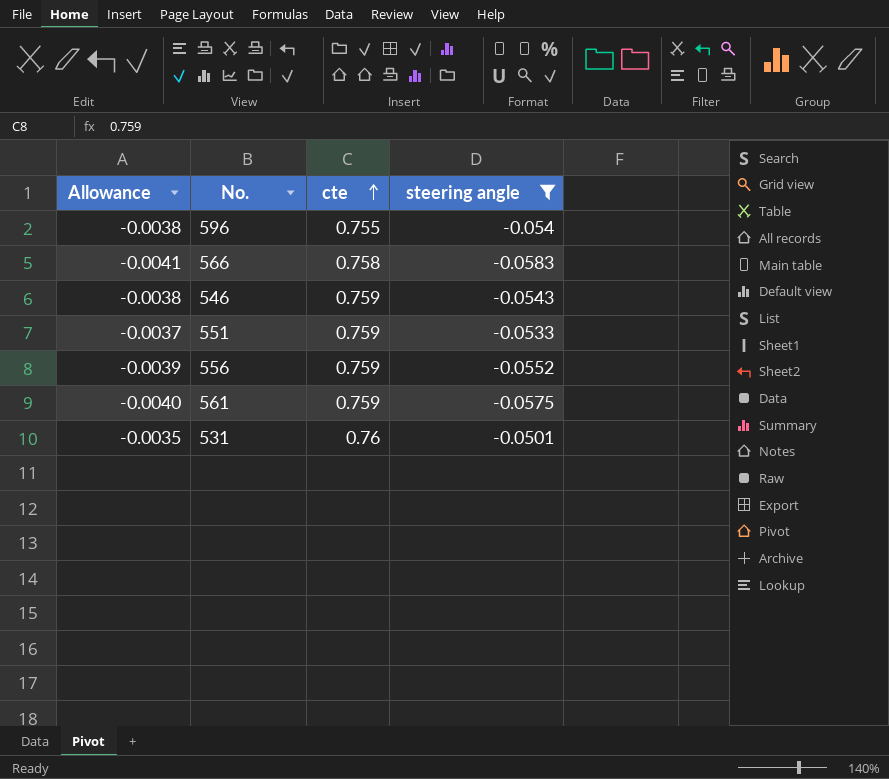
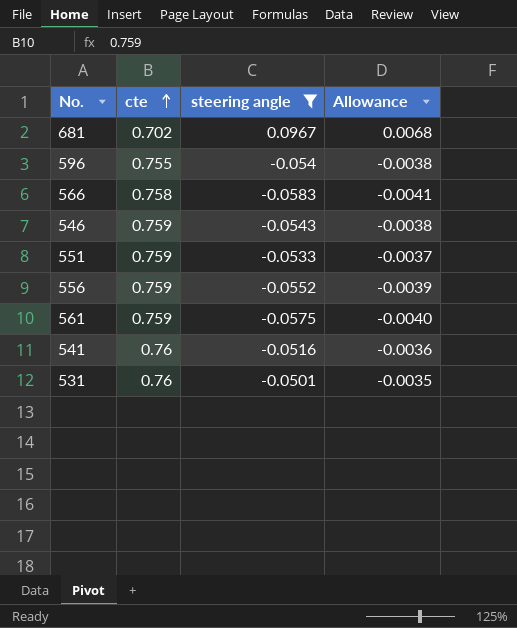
column Allowance | position: 1 -> 4
row 681: none -> 0.702 | 0.0967 | 0.0068
row 541: none -> 0.76 | -0.0516 | -0.0036

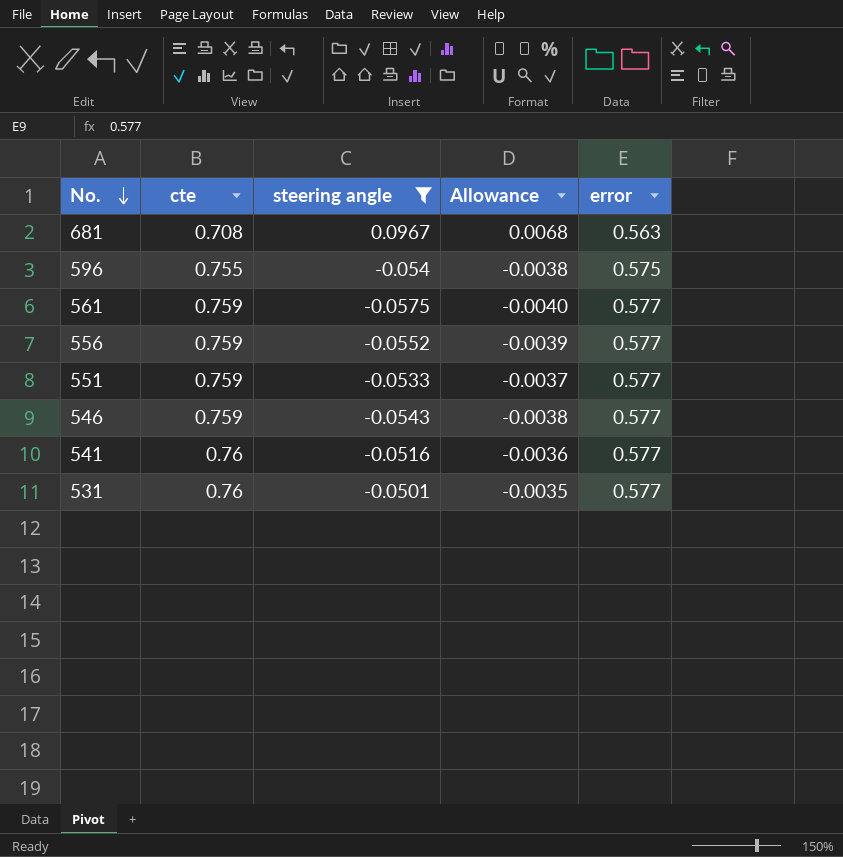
row order: cte ascending -> No. descending
column error | position: none -> 5
row 566: 0.758 | -0.0583 | -0.0041 -> none
681 | cte: 0.702 -> 0.708

